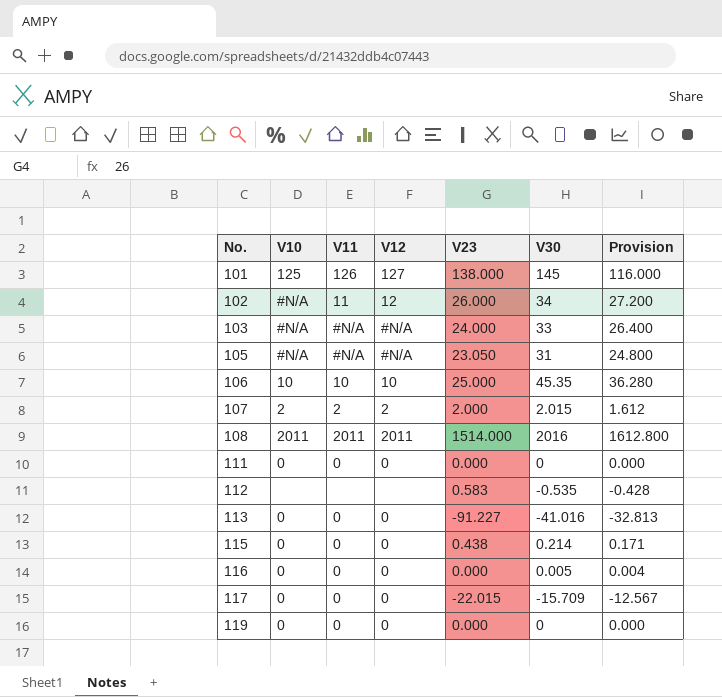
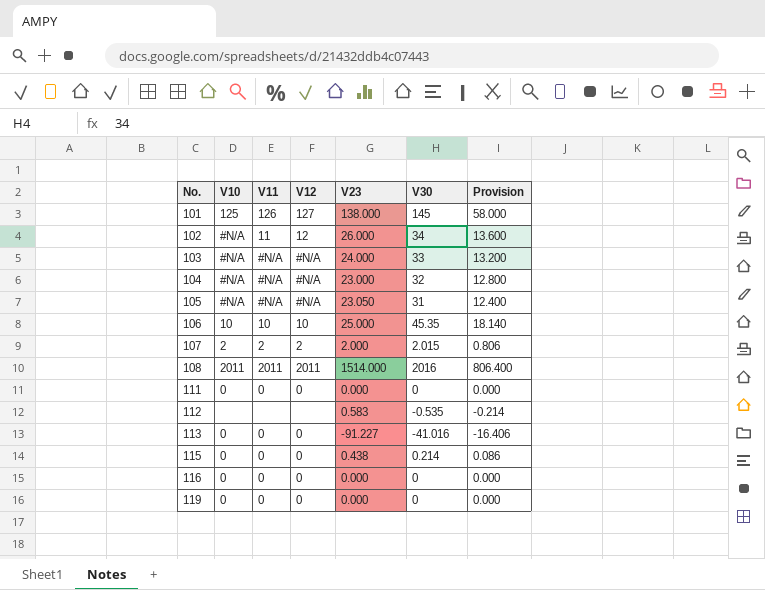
column Provision | formula: [V30] * 0.8 -> [V30] * 0.4
row 117: 0 | 0 | 0 | -22.015 | -15.709 | -12.567 -> none
row 104: none -> #N/A | #N/A | #N/A | 23.000 | 32 | 12.800
116 | V30: 0.005 -> 0

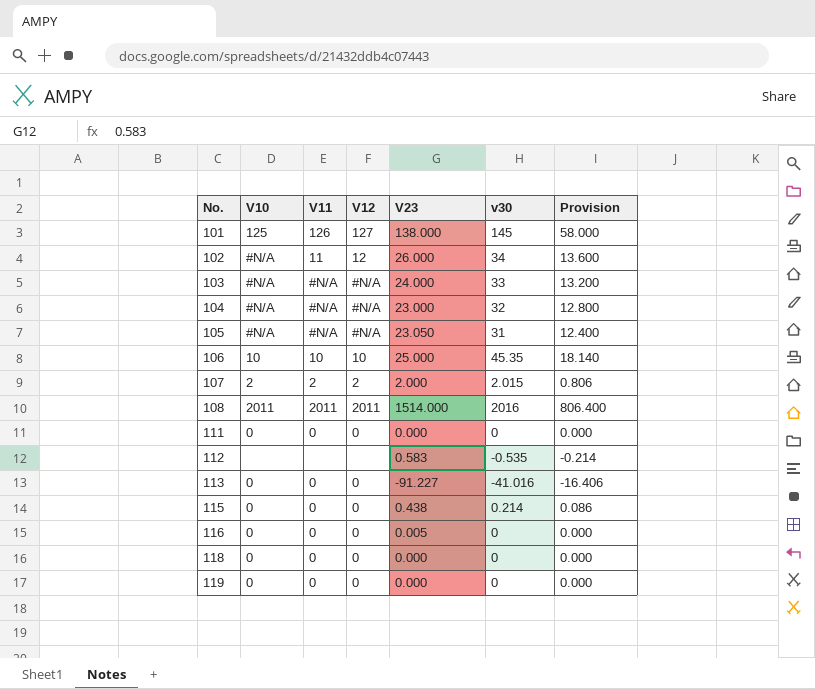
column name: V30 -> v30
116 | V23: 0.000 -> 0.005
row 118: none -> 0 | 0 | 0 | 0.000 | 0 | 0.000

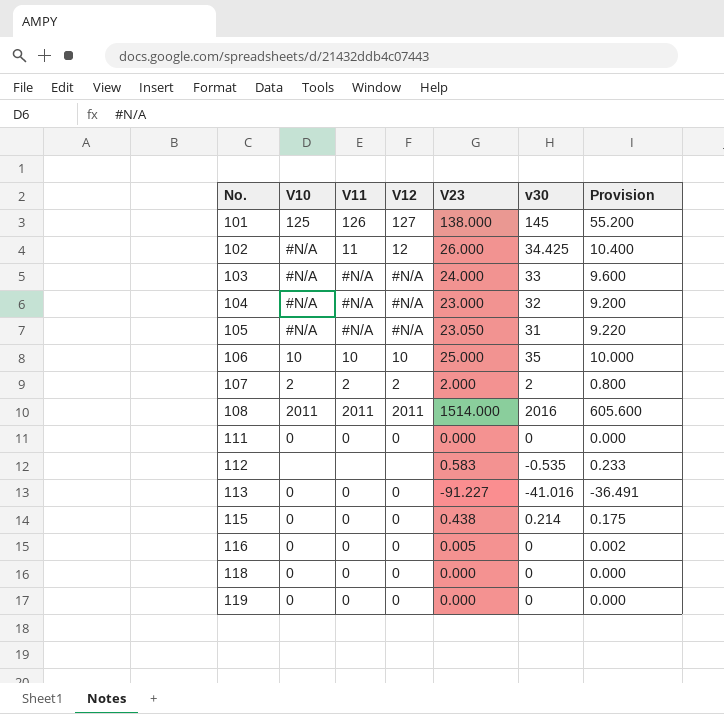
column Provision | formula: [v30] * 0.4 -> [V23] * 0.4
102 | v30: 34 -> 34.425
106 | v30: 45.35 -> 35
107 | v30: 2.015 -> 2

